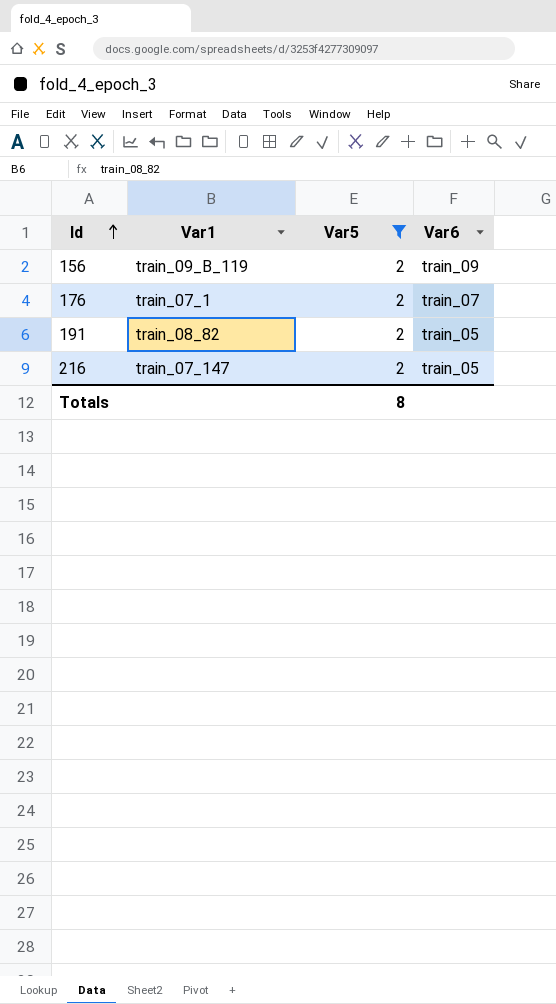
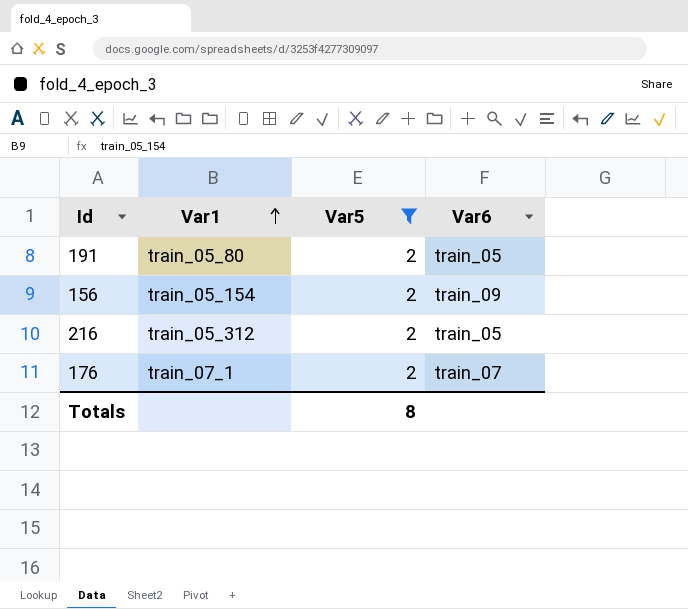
row order: Id ascending -> Var1 ascending
191 | Var1: train_08_82 -> train_05_80
156 | Var1: train_09_B_119 -> train_05_154
216 | Var1: train_07_147 -> train_05_312

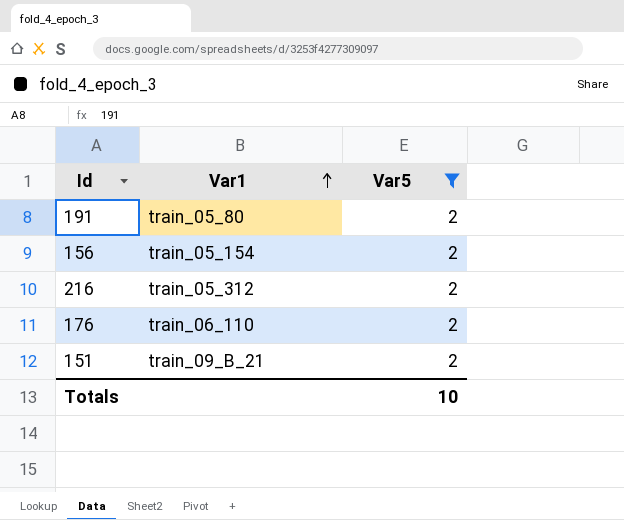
column Var6 | position: 4 -> none
176 | Var1: train_07_1 -> train_06_110
row 151: none -> train_09_B_21 | 2
Totals | Var5: 8 -> 10

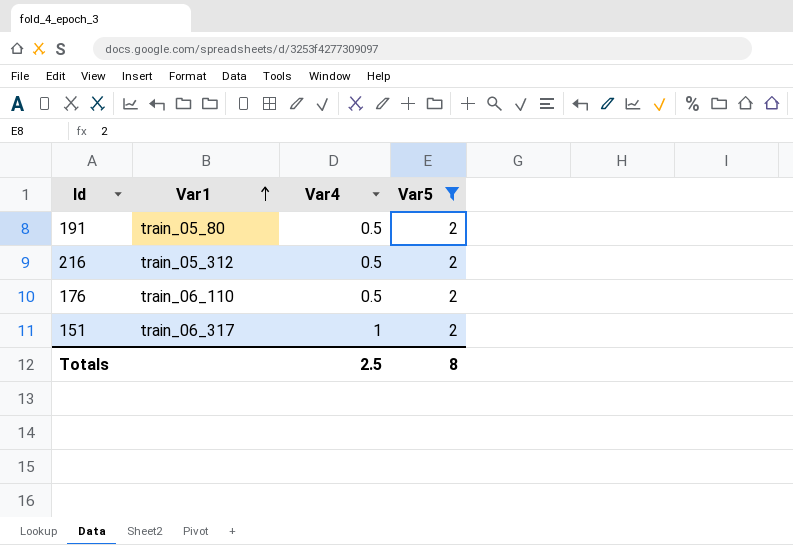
column Var4 | position: none -> 3
row 156: train_05_154 | 2 -> none
151 | Var1: train_09_B_21 -> train_06_317
Totals | Var5: 10 -> 8

